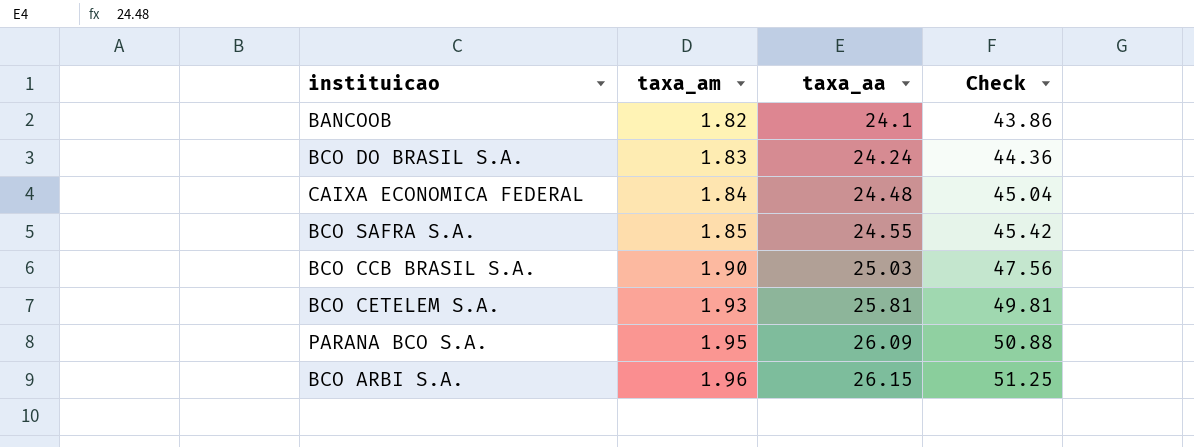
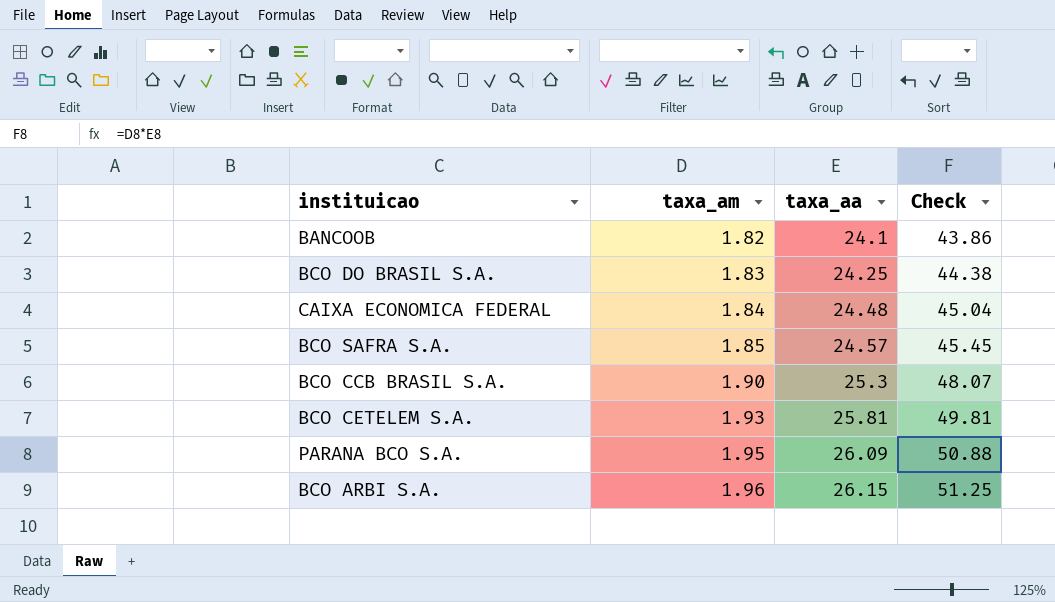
BCO DO BRASIL S.A. | taxa_aa: 24.24 -> 24.25
BCO DO BRASIL S.A. | Check: 44.36 -> 44.38
BCO SAFRA S.A. | taxa_aa: 24.55 -> 24.57
BCO SAFRA S.A. | Check: 45.42 -> 45.45
BCO CCB BRASIL S.A. | taxa_aa: 25.03 -> 25.3
BCO CCB BRASIL S.A. | Check: 47.56 -> 48.07

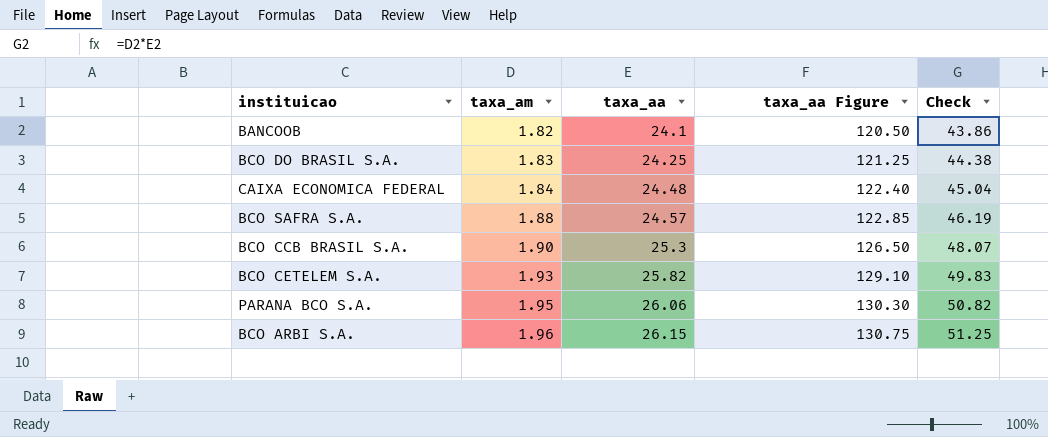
column taxa_aa Figure | formula: none -> [taxa_aa] * 5
BCO SAFRA S.A. | taxa_am: 1.85 -> 1.88
BCO SAFRA S.A. | Check: 45.45 -> 46.19
BCO CETELEM S.A. | taxa_aa: 25.81 -> 25.82
BCO CETELEM S.A. | Check: 49.81 -> 49.83
PARANA BCO S.A. | taxa_aa: 26.09 -> 26.06
PARANA BCO S.A. | Check: 50.88 -> 50.82

